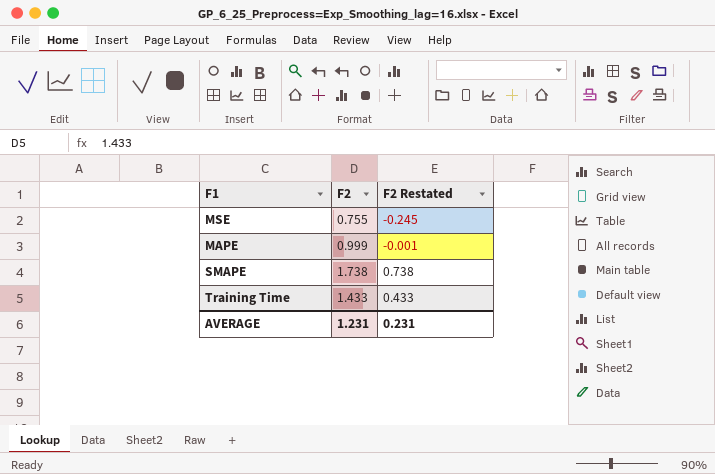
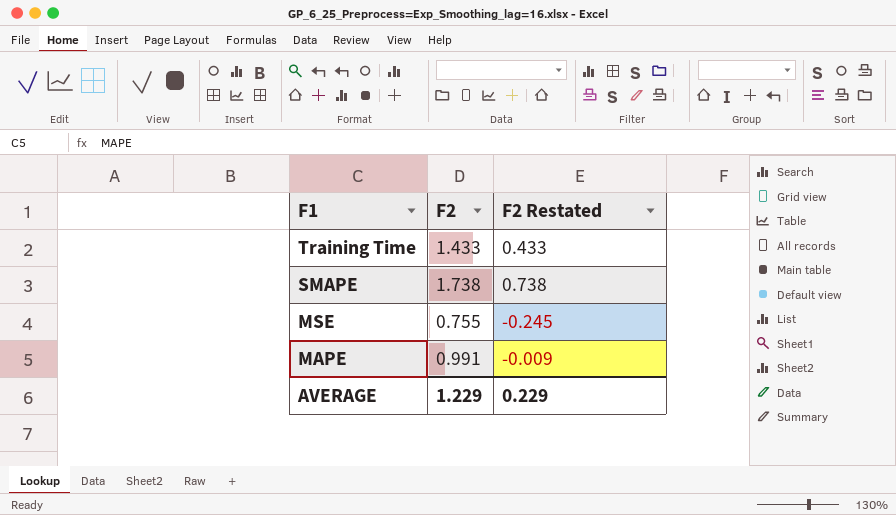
row order: none -> F1 descending
MAPE | F2: 0.999 -> 0.991
MAPE | F2 Restated: -0.001 -> -0.009
AVERAGE | F2: 1.231 -> 1.229
AVERAGE | F2 Restated: 0.231 -> 0.229

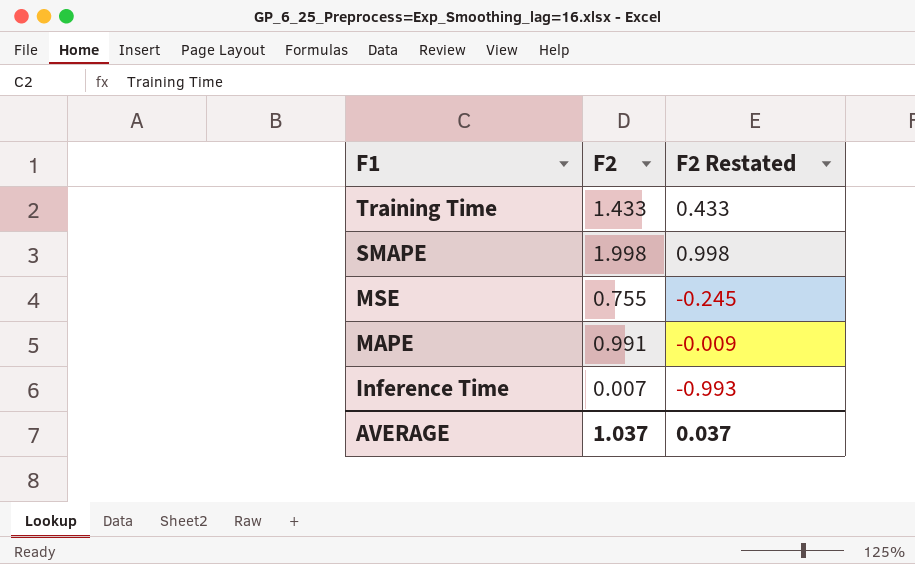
SMAPE | F2: 1.738 -> 1.998
SMAPE | F2 Restated: 0.738 -> 0.998
row Inference Time: none -> 0.007 | -0.993
AVERAGE | F2: 1.229 -> 1.037
AVERAGE | F2 Restated: 0.229 -> 0.037

